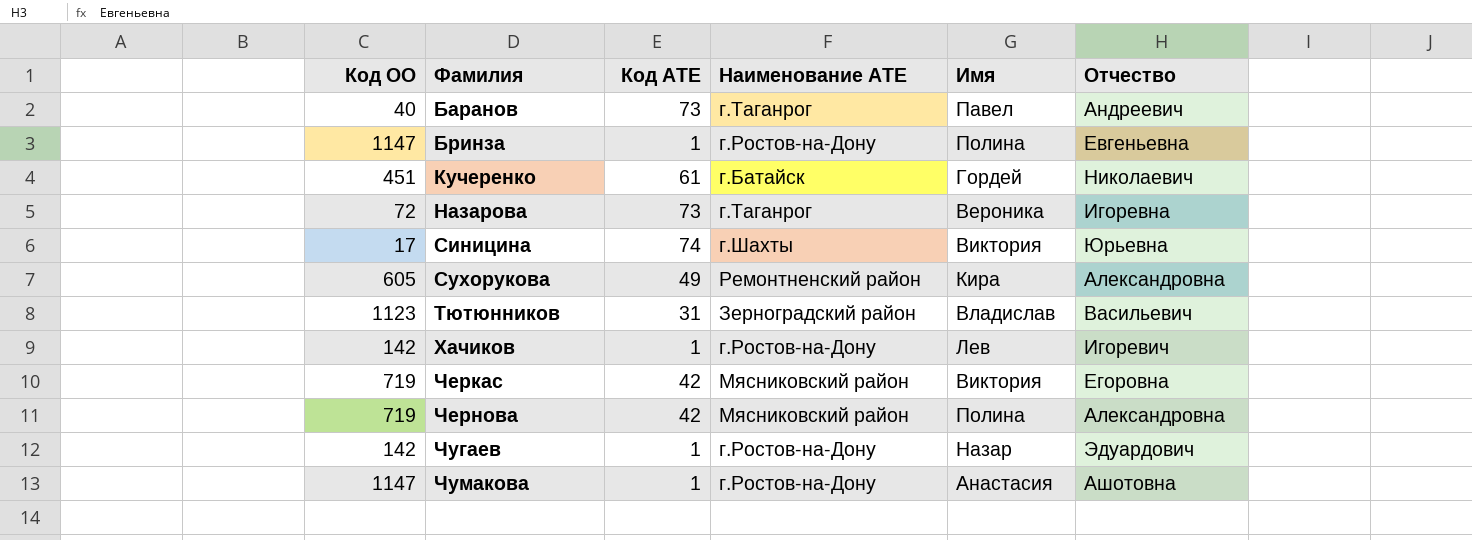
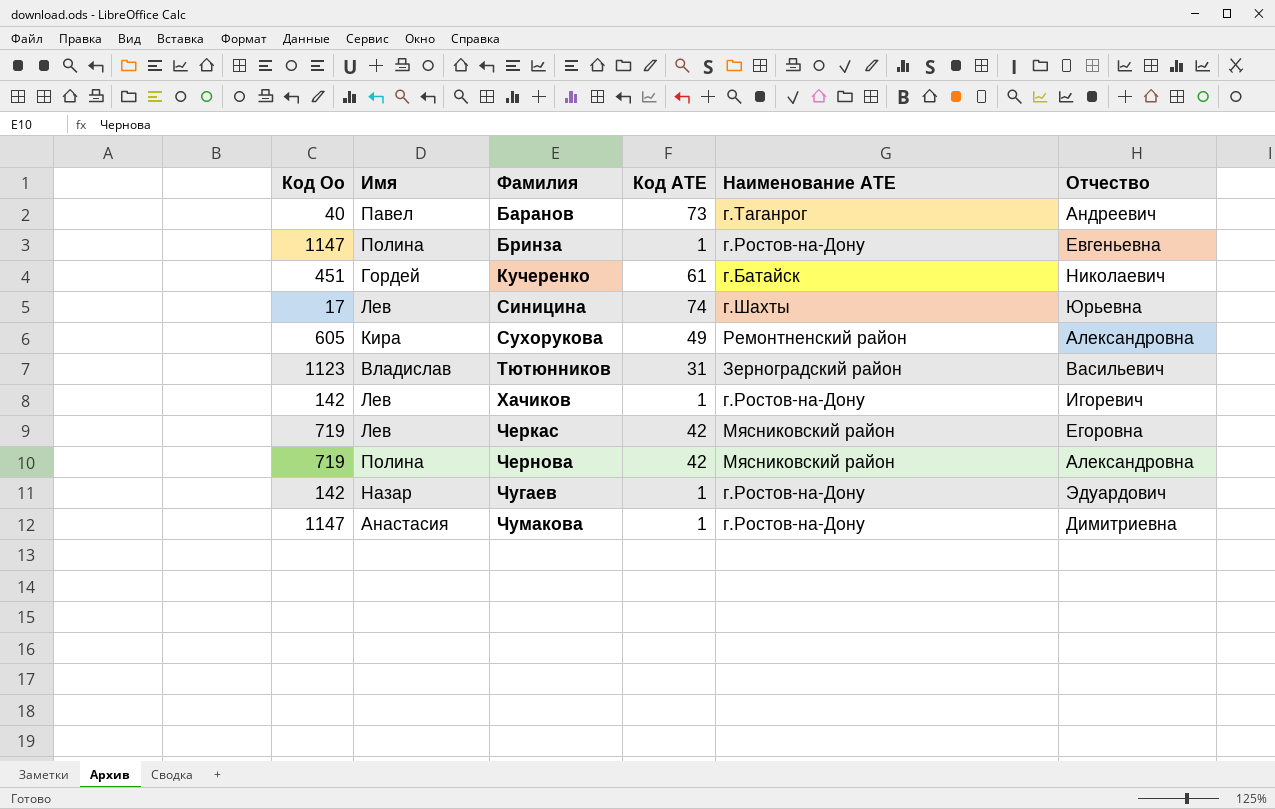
column name: Код ОО -> Код Оо
column Имя | position: 5 -> 2
row Назарова: 72 | 73 | г.Таганрог | Вероника | Игоревна -> none
Синицина | Имя: Виктория -> Лев
Черкас | Имя: Виктория -> Лев
Чумакова | Отчество: Ашотовна -> Димитриевна

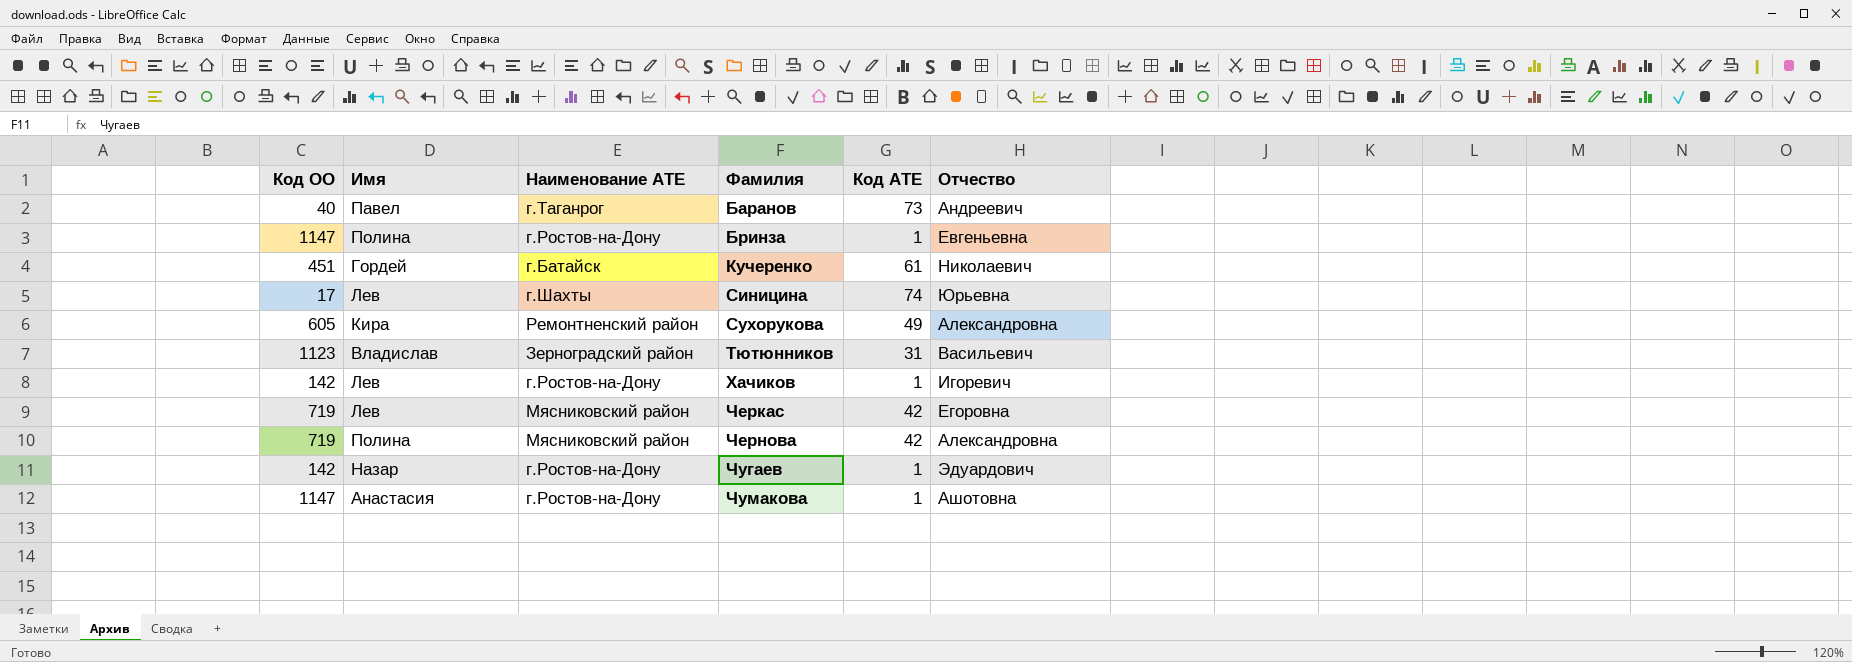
column name: Код Оо -> Код ОО
column Наименование АТЕ | position: 5 -> 3
Чумакова | Отчество: Димитриевна -> Ашотовна

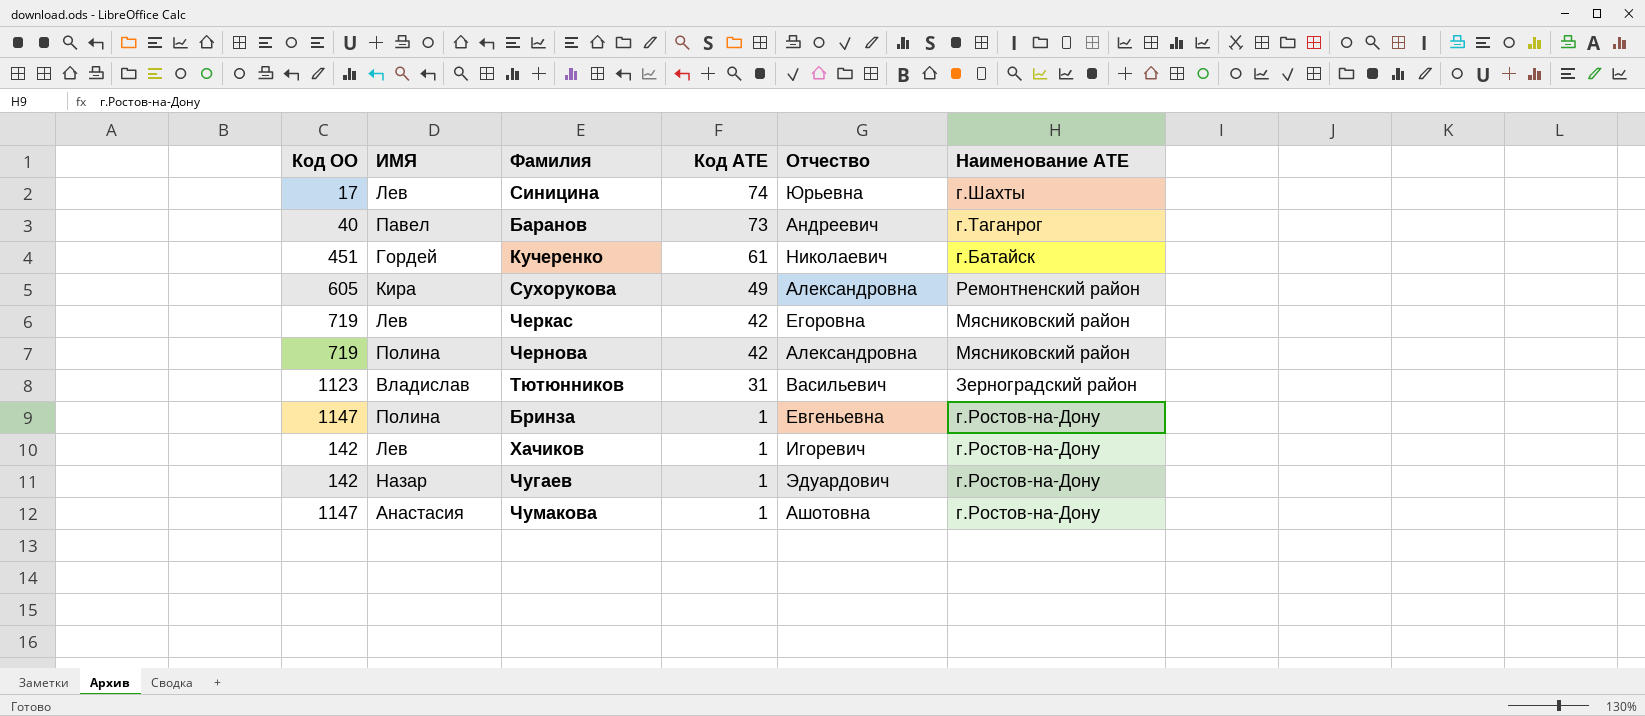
row order: Фамилия ascending -> Код АТЕ descending
column name: Имя -> ИМЯ
column Наименование АТЕ | position: 3 -> 6

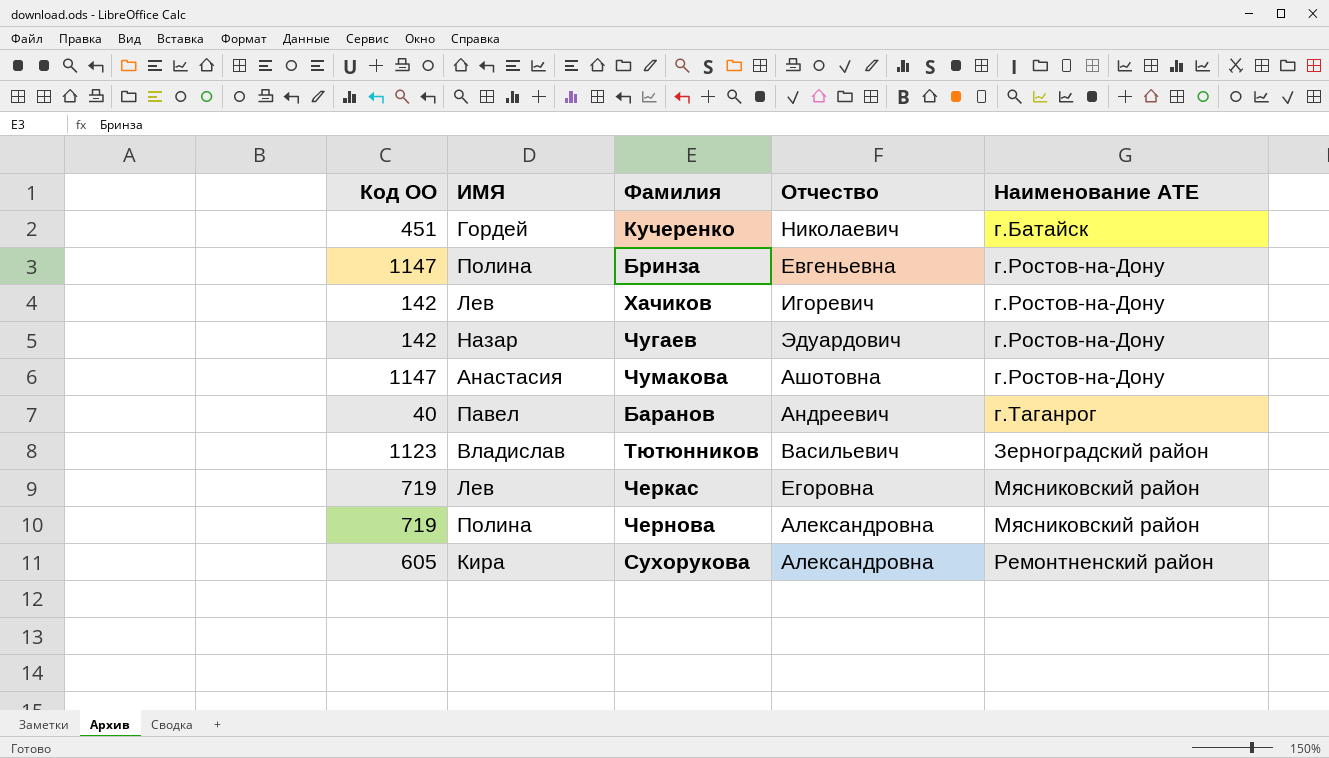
row order: Код АТЕ descending -> Наименование АТЕ ascending
column Код АТЕ | position: 4 -> none
row Синицина: 17 | Лев | 74 | Юрьевна | г.Шахты -> none

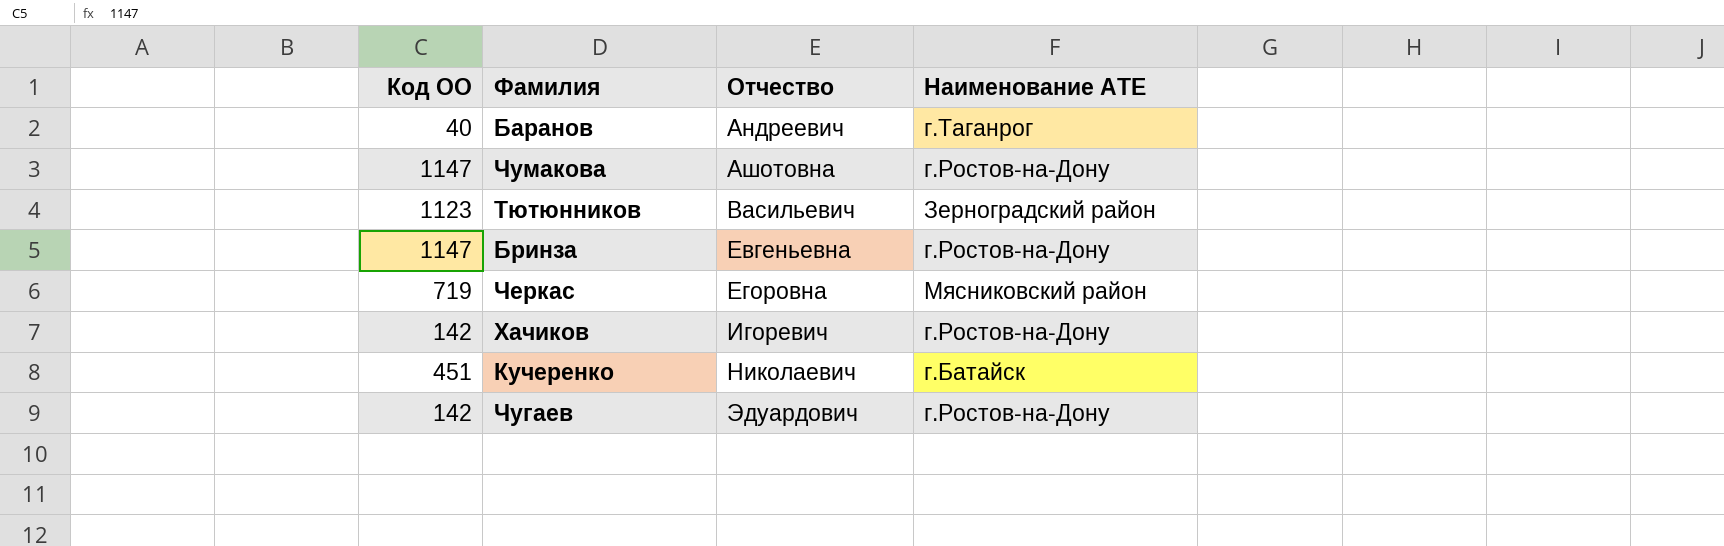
row order: Наименование АТЕ ascending -> Отчество ascending
column ИМЯ | position: 2 -> none
row Чернова: 719 | Полина | Александровна | Мясниковский район -> none
row Сухорукова: 605 | Кира | Александровна | Ремонтненский район -> none

